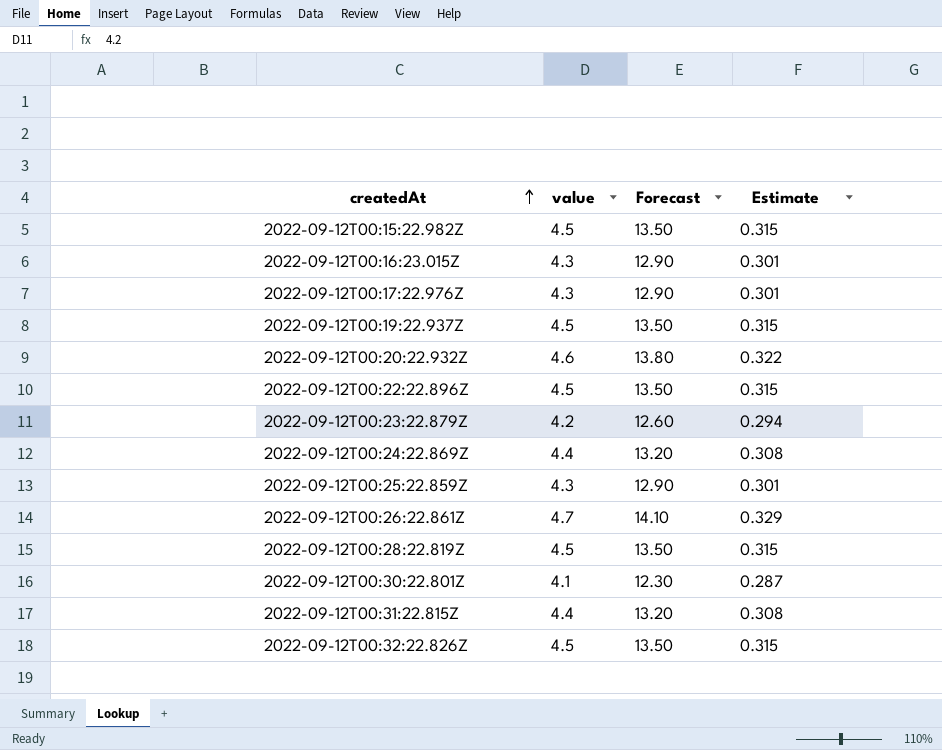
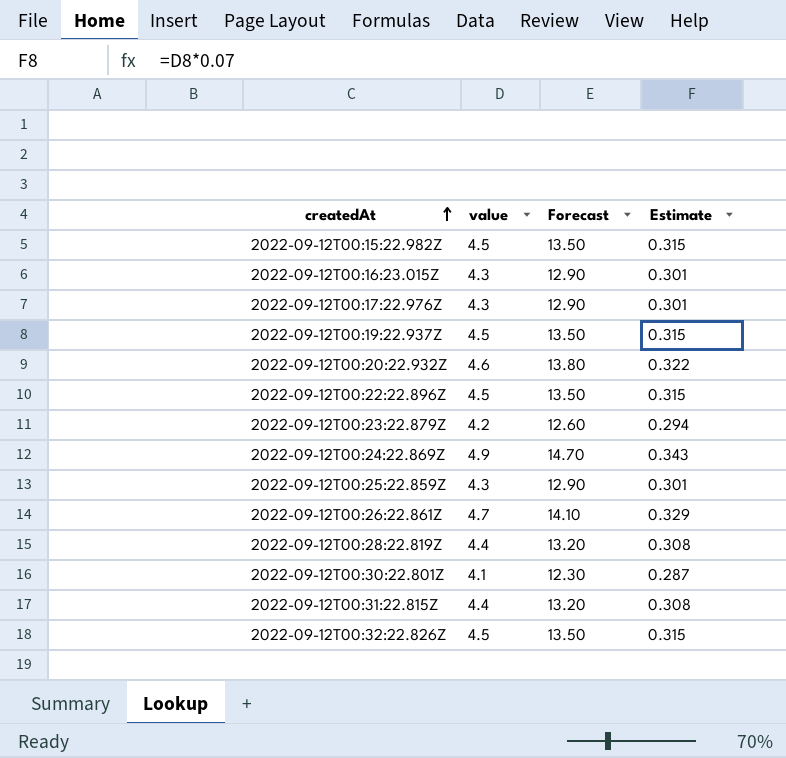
2022-09-12T00:24:22.869Z | value: 4.4 -> 4.9
2022-09-12T00:24:22.869Z | Forecast: 13.20 -> 14.70
2022-09-12T00:24:22.869Z | Estimate: 0.308 -> 0.343
2022-09-12T00:28:22.819Z | value: 4.5 -> 4.4
2022-09-12T00:28:22.819Z | Forecast: 13.50 -> 13.20
2022-09-12T00:28:22.819Z | Estimate: 0.315 -> 0.308

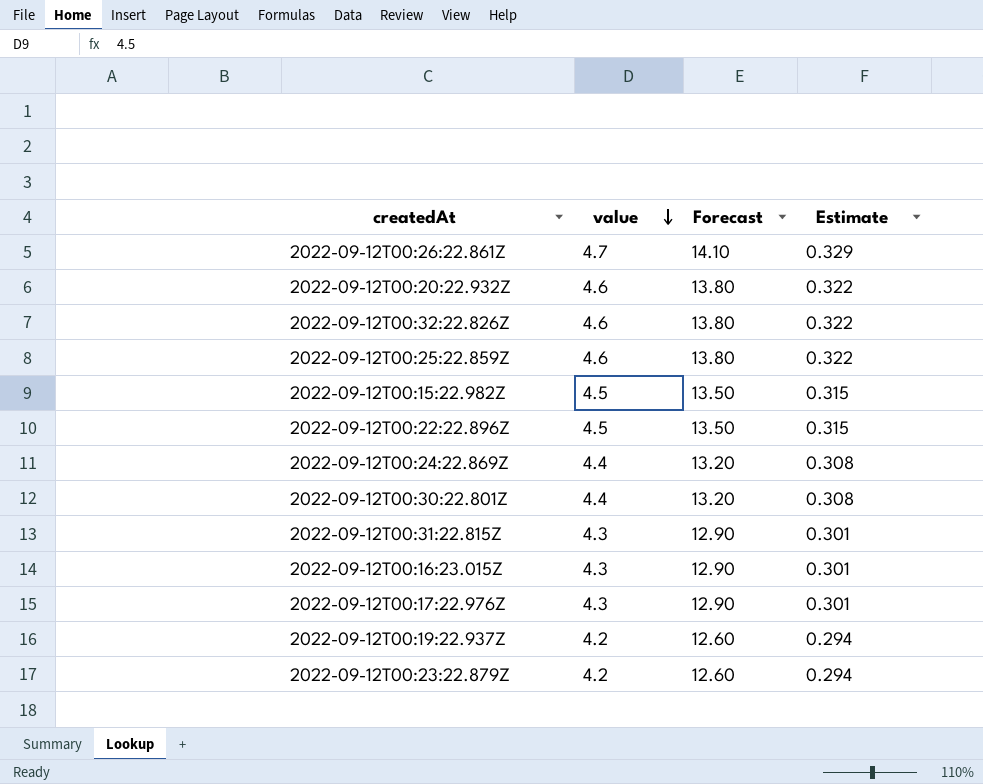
row order: createdAt ascending -> value descending
row 2022-09-12T00:28:22.819Z: 4.4 | 13.20 | 0.308 -> none
2022-09-12T00:32:22.826Z | value: 4.5 -> 4.6
2022-09-12T00:32:22.826Z | Forecast: 13.50 -> 13.80
2022-09-12T00:32:22.826Z | Estimate: 0.315 -> 0.322
2022-09-12T00:25:22.859Z | value: 4.3 -> 4.6
2022-09-12T00:25:22.859Z | Forecast: 12.90 -> 13.80
2022-09-12T00:25:22.859Z | Estimate: 0.301 -> 0.322
2022-09-12T00:24:22.869Z | value: 4.9 -> 4.4
2022-09-12T00:24:22.869Z | Forecast: 14.70 -> 13.20
2022-09-12T00:24:22.869Z | Estimate: 0.343 -> 0.308
2022-09-12T00:30:22.801Z | value: 4.1 -> 4.4
2022-09-12T00:30:22.801Z | Forecast: 12.30 -> 13.20
2022-09-12T00:30:22.801Z | Estimate: 0.287 -> 0.308
2022-09-12T00:31:22.815Z | value: 4.4 -> 4.3
2022-09-12T00:31:22.815Z | Forecast: 13.20 -> 12.90
2022-09-12T00:31:22.815Z | Estimate: 0.308 -> 0.301
2022-09-12T00:19:22.937Z | value: 4.5 -> 4.2
2022-09-12T00:19:22.937Z | Forecast: 13.50 -> 12.60
2022-09-12T00:19:22.937Z | Estimate: 0.315 -> 0.294

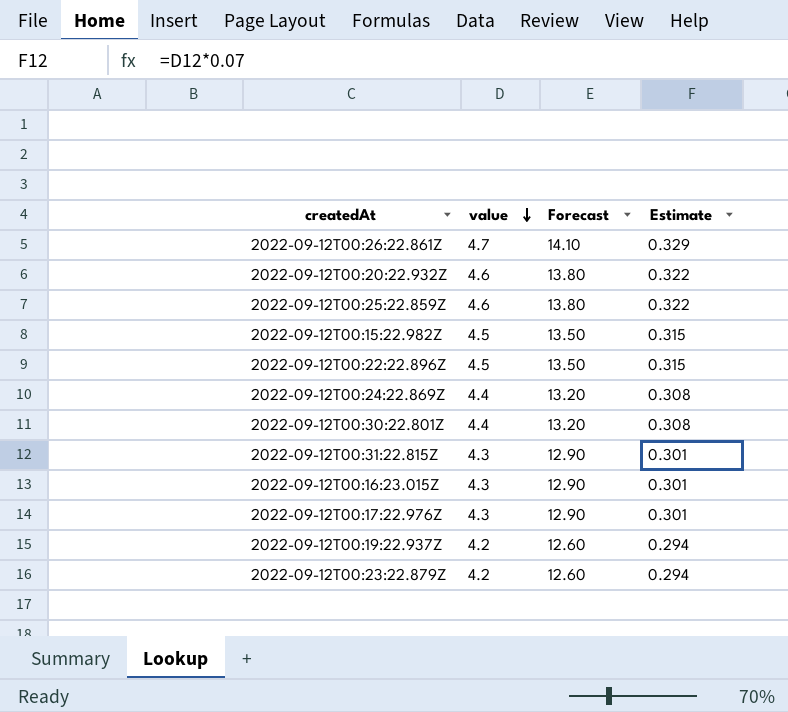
row 2022-09-12T00:32:22.826Z: 4.6 | 13.80 | 0.322 -> none

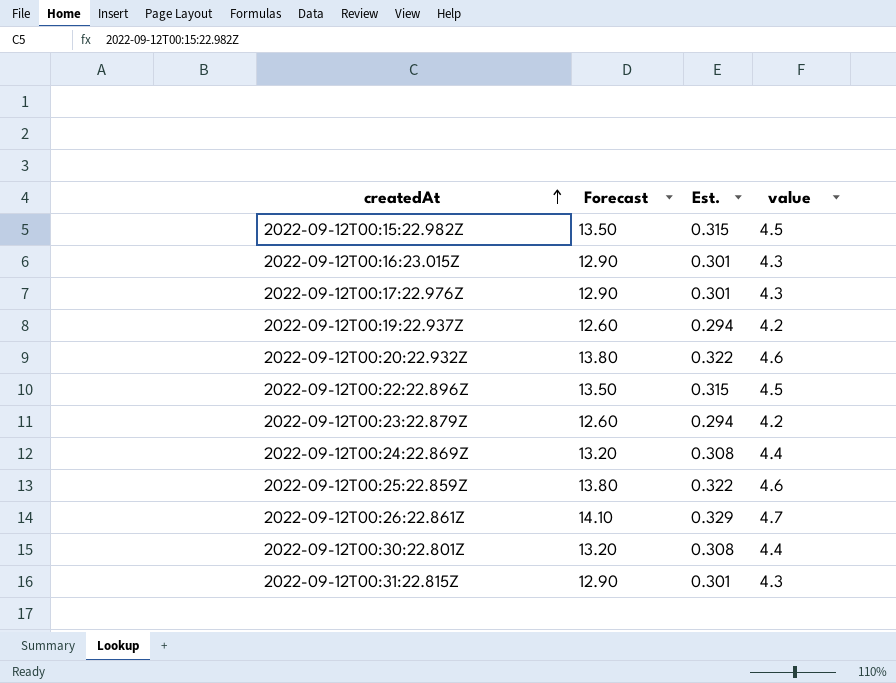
row order: value descending -> createdAt ascending
column name: Estimate -> Est.
column value | position: 2 -> 4

